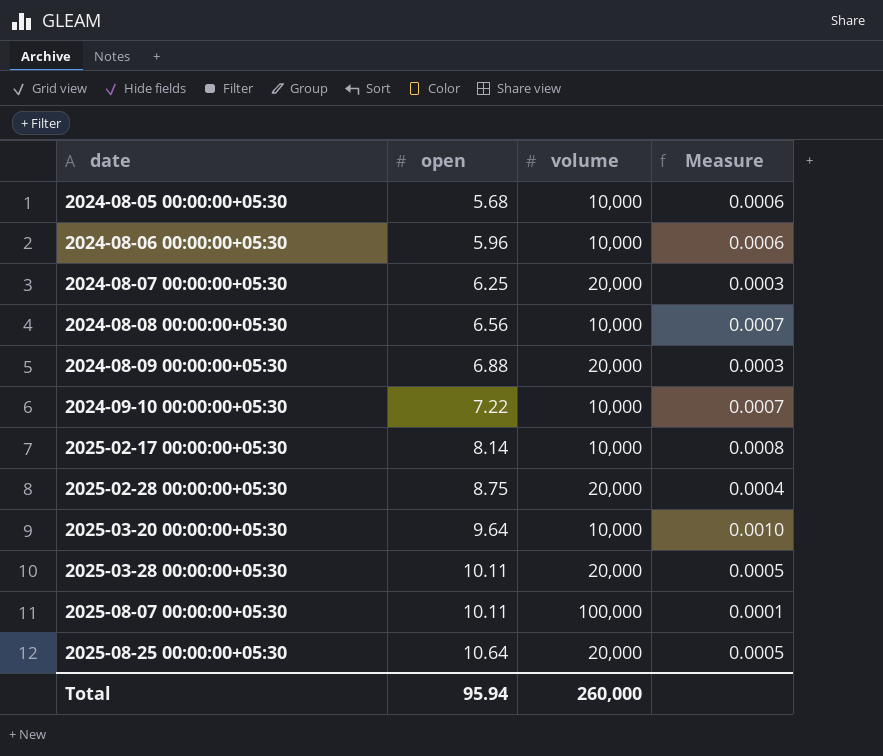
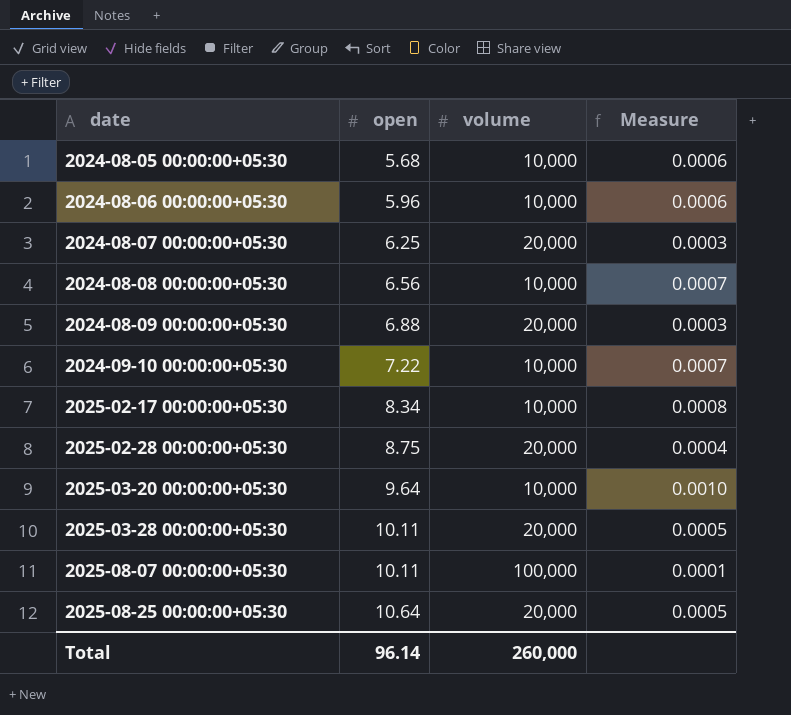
2025-02-17 00:00:00+05:30 | open: 8.14 -> 8.34
Total | open: 95.94 -> 96.14

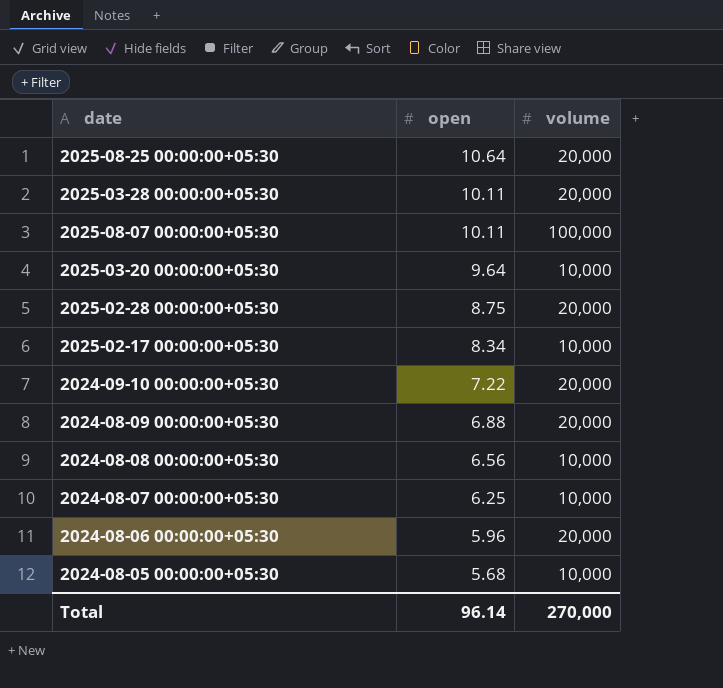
row order: date ascending -> open descending
column Measure | formula: [open] / [volume] -> none
2024-09-10 00:00:00+05:30 | volume: 10,000 -> 20,000
2024-08-07 00:00:00+05:30 | volume: 20,000 -> 10,000
2024-08-06 00:00:00+05:30 | volume: 10,000 -> 20,000
Total | volume: 260,000 -> 270,000

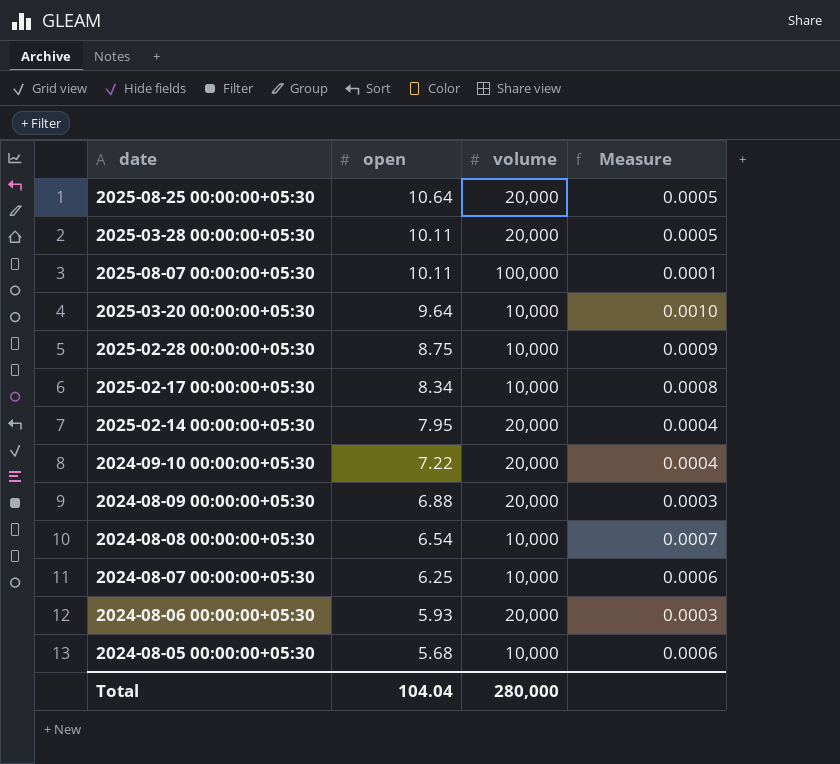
column Measure | formula: none -> [open] / [volume]
2025-02-28 00:00:00+05:30 | volume: 20,000 -> 10,000
row 2025-02-14 00:00:00+05:30: none -> 7.95 | 20,000 | 0.0004
2024-08-08 00:00:00+05:30 | open: 6.56 -> 6.54
2024-08-06 00:00:00+05:30 | open: 5.96 -> 5.93
Total | open: 96.14 -> 104.04
Total | volume: 270,000 -> 280,000

